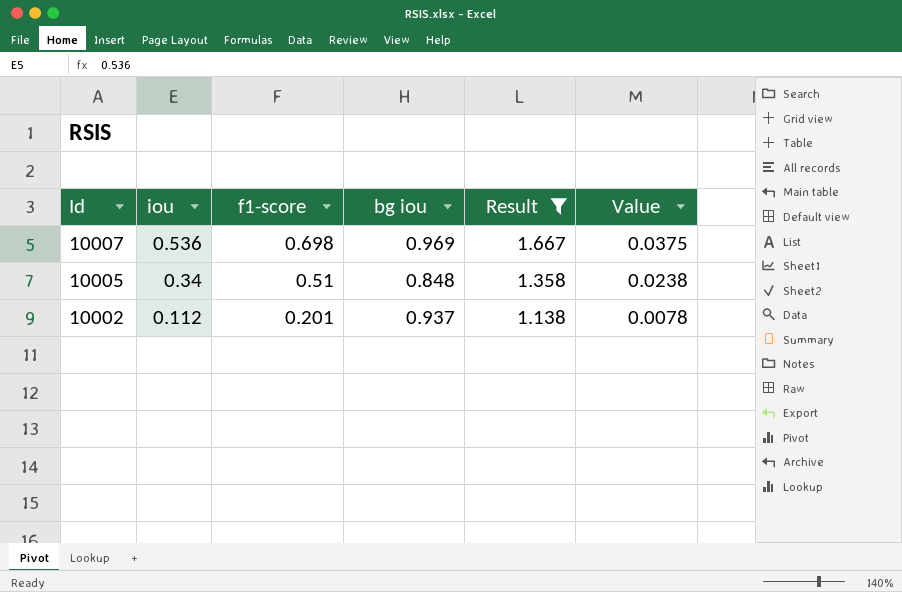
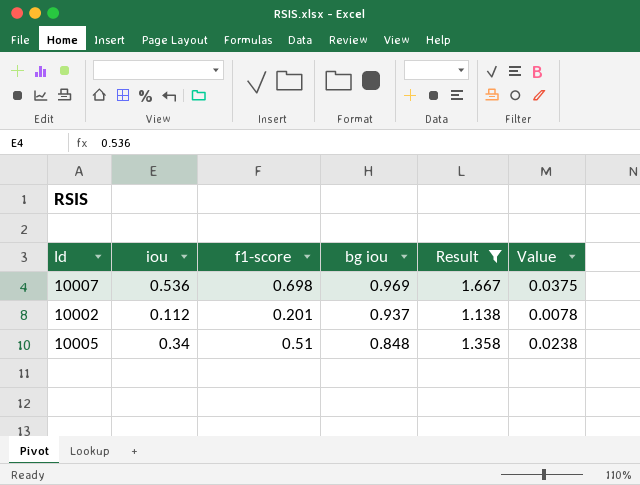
row order: Id descending -> bg iou descending

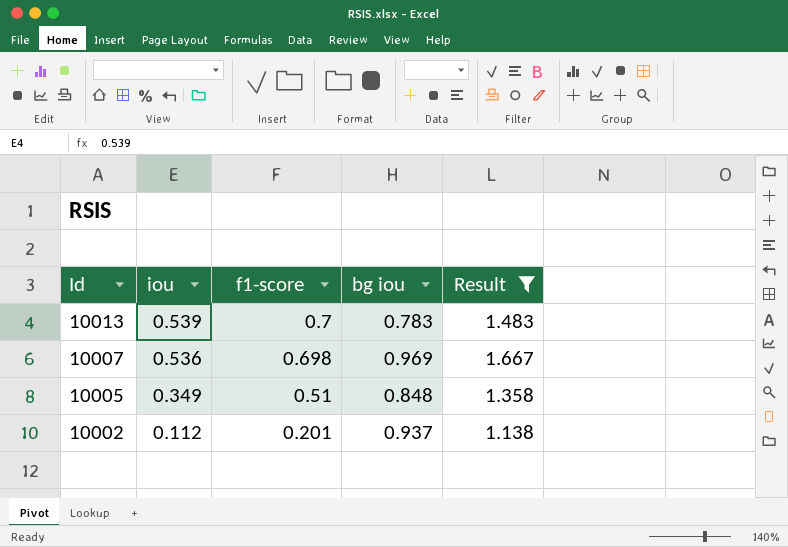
row order: bg iou descending -> Id descending
column Value | formula: [iou] * 0.07 -> none
row 10013: none -> 0.539 | 0.7 | 0.783 | 1.483
10005 | iou: 0.34 -> 0.349

